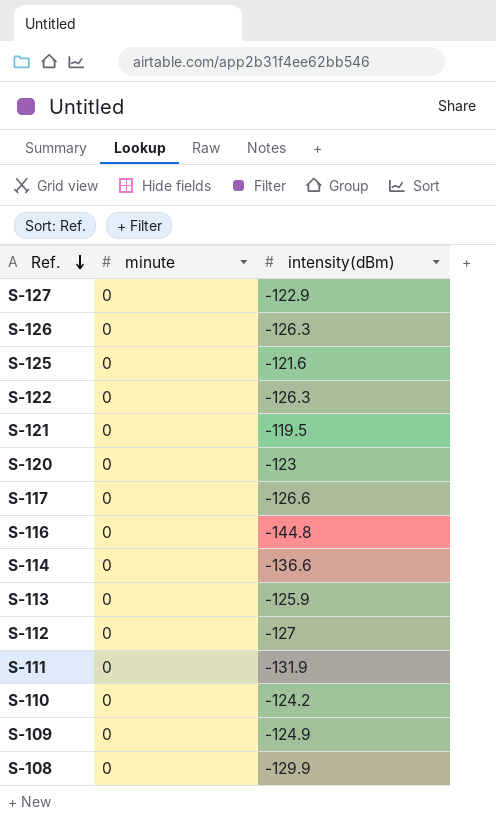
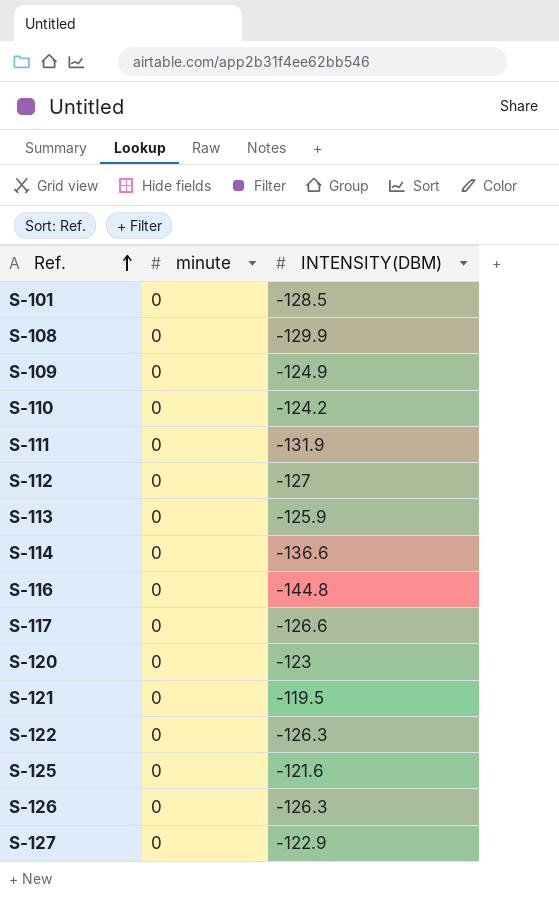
row order: Ref. descending -> Ref. ascending
column name: intensity(dBm) -> INTENSITY(DBM)
row S-101: none -> 0 | -128.5

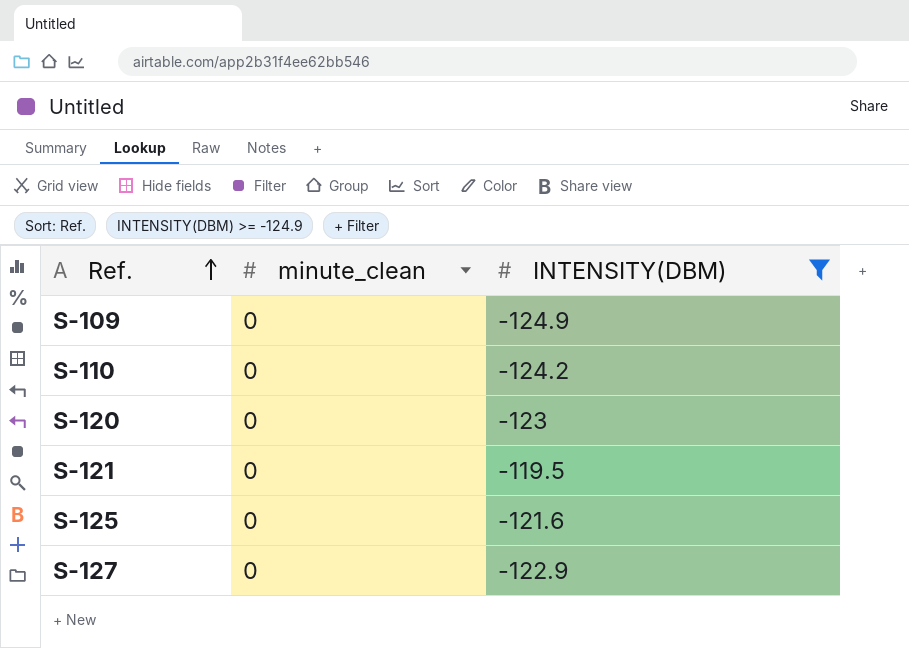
filter: none -> INTENSITY(DBM) >= -124.9
column name: minute -> minute_clean

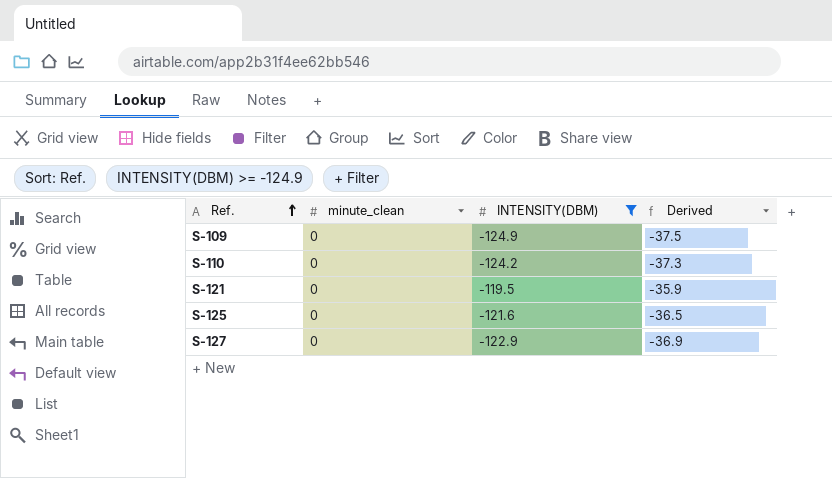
column Derived | formula: none -> [INTENSITY(DBM)] * 0.3
row S-120: 0 | -123 -> none

